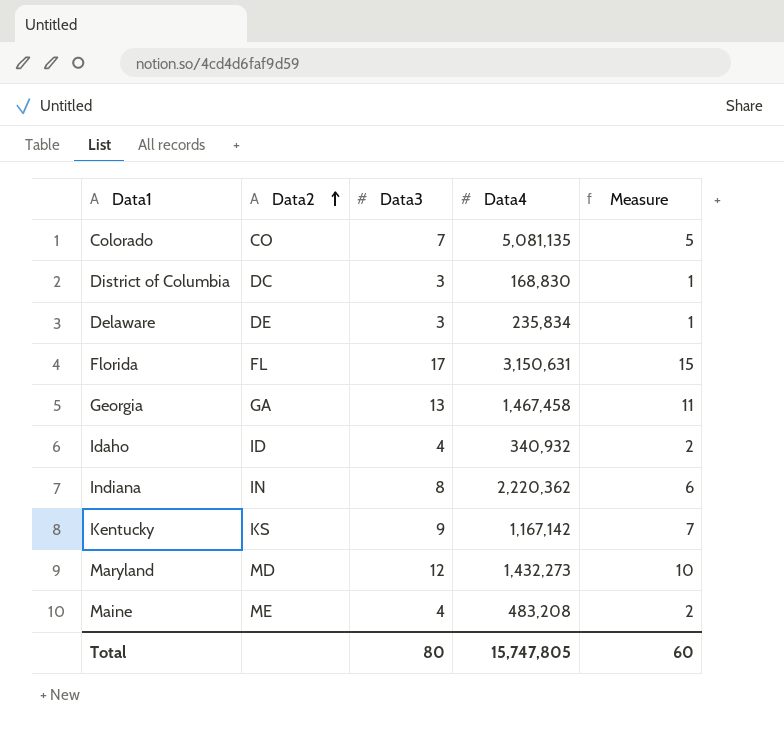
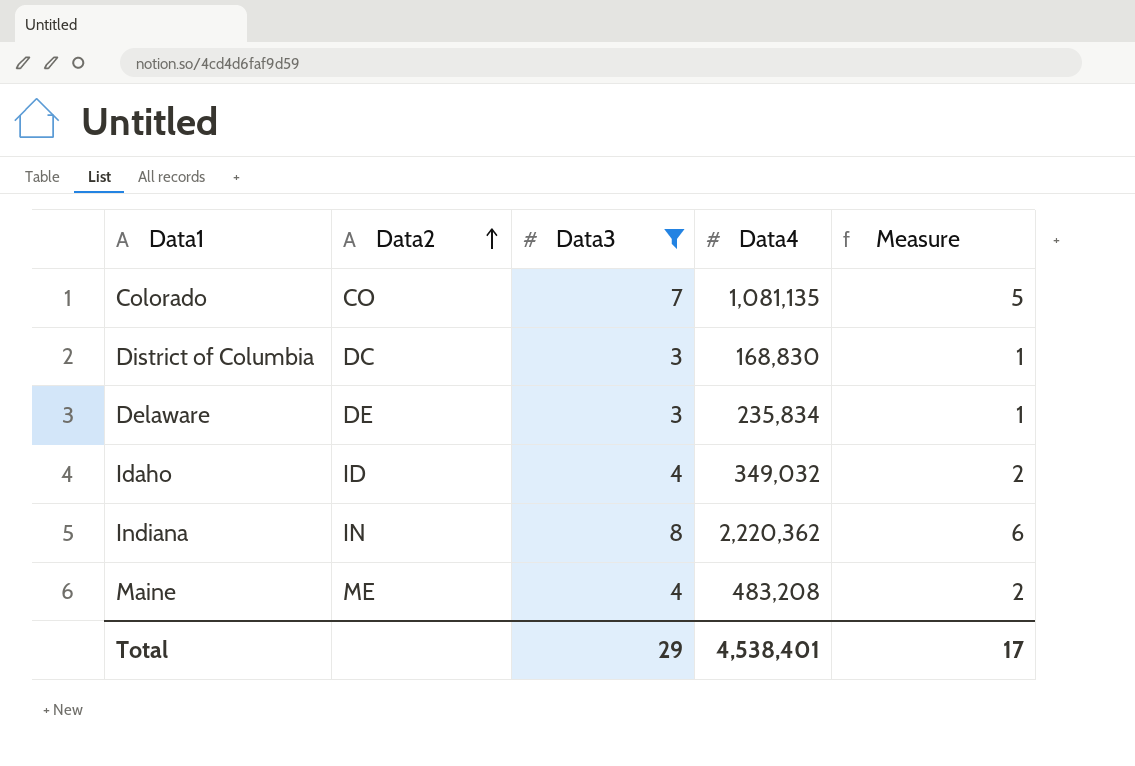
filter: none -> Data3 <= 8
Colorado | Data4: 5,081,135 -> 1,081,135
Idaho | Data4: 340,932 -> 349,032
Total | Data3: 80 -> 29
Total | Data4: 15,747,805 -> 4,538,401
Total | Measure: 60 -> 17

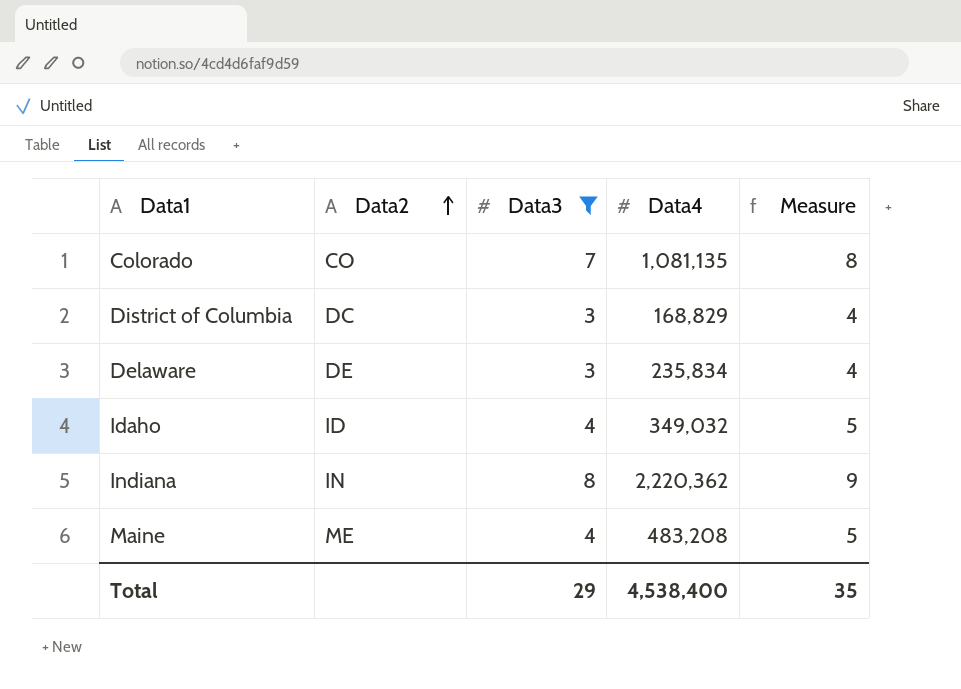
column Measure | formula: [Data3] - 2 -> [Data3] + 1
District of Columbia | Data4: 168,830 -> 168,829
Total | Data4: 4,538,401 -> 4,538,400
Total | Measure: 17 -> 35

